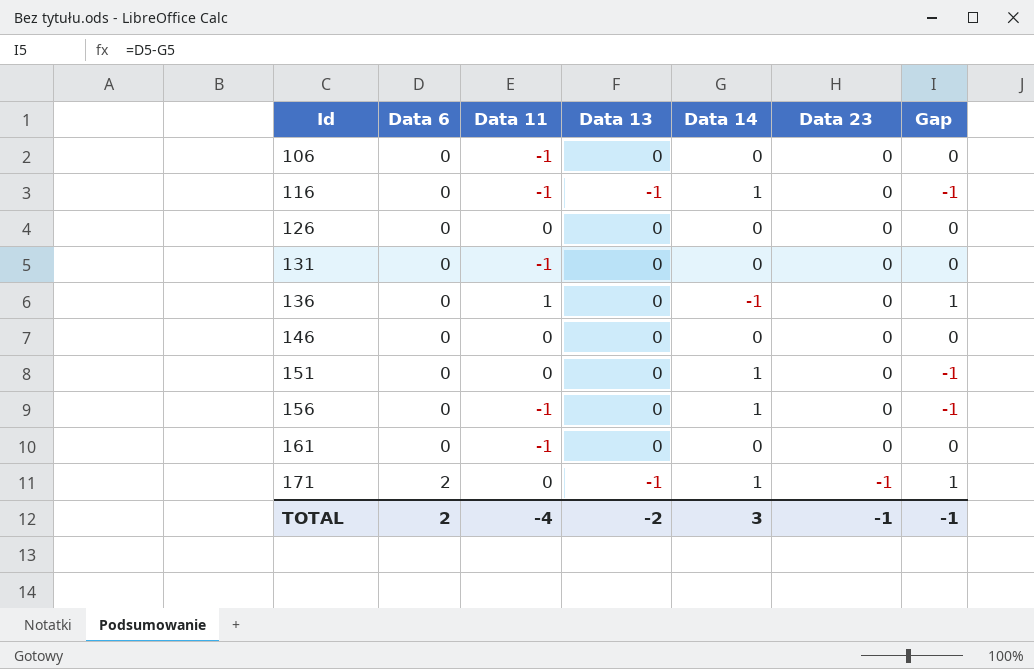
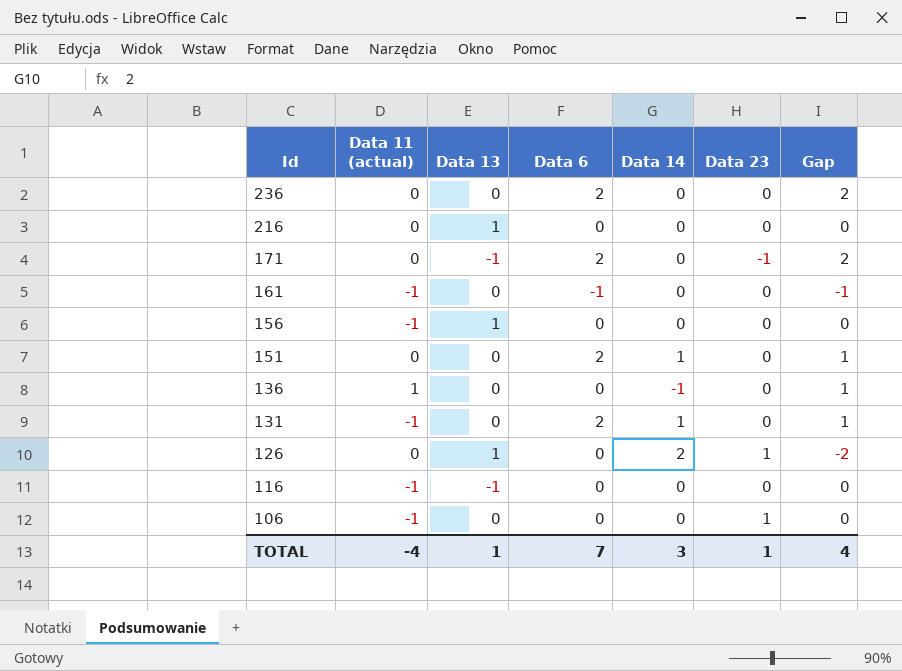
row order: Id ascending -> Id descending
column name: Data 11 -> Data 11 (actual)
column Data 6 | position: 2 -> 4
row 146: 0 | 0 | 0 | 0 | 0 | 0 -> none
row 236: none -> 0 | 0 | 2 | 0 | 0 | 2
row 216: none -> 0 | 1 | 0 | 0 | 0 | 0
171 | Data 14: 1 -> 0
171 | Gap: 1 -> 2
161 | Data 6: 0 -> -1
161 | Gap: 0 -> -1
156 | Data 13: 0 -> 1
156 | Data 14: 1 -> 0
156 | Gap: -1 -> 0
151 | Data 6: 0 -> 2
151 | Gap: -1 -> 1
131 | Data 6: 0 -> 2
131 | Data 14: 0 -> 1
131 | Gap: 0 -> 1
126 | Data 13: 0 -> 1
126 | Data 14: 0 -> 2
126 | Data 23: 0 -> 1
126 | Gap: 0 -> -2
116 | Data 14: 1 -> 0
116 | Gap: -1 -> 0
106 | Data 23: 0 -> 1
TOTAL | Data 13: -2 -> 1
TOTAL | Data 6: 2 -> 7
TOTAL | Data 23: -1 -> 1
TOTAL | Gap: -1 -> 4

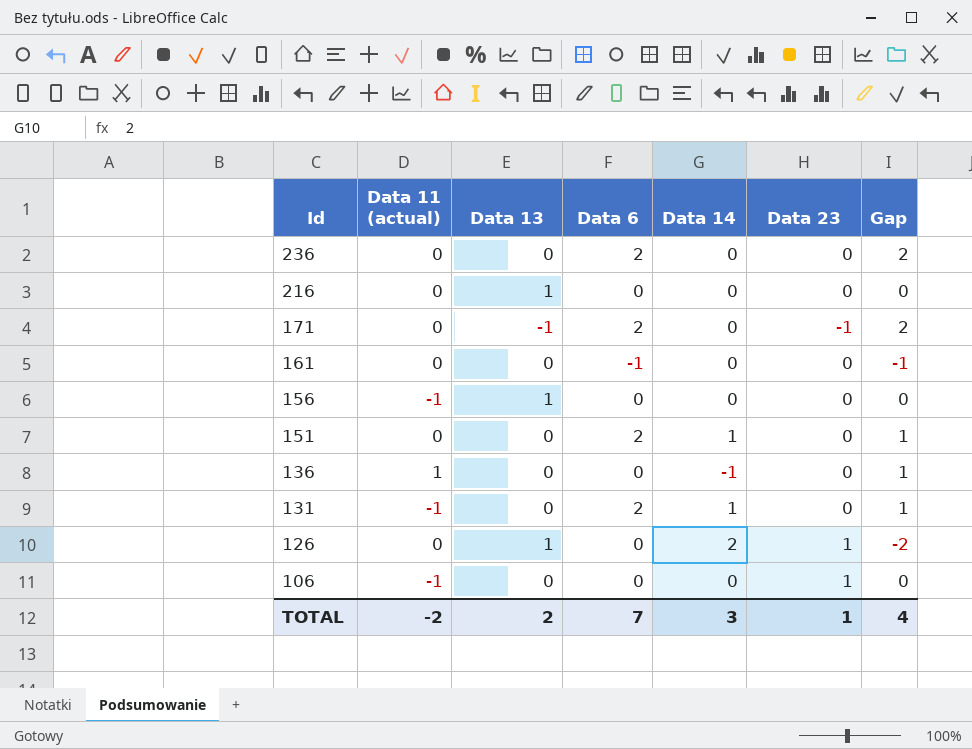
row 116: -1 | -1 | 0 | 0 | 0 | 0 -> none
161 | Data 11 (actual): -1 -> 0
TOTAL | Data 11 (actual): -4 -> -2
TOTAL | Data 13: 1 -> 2

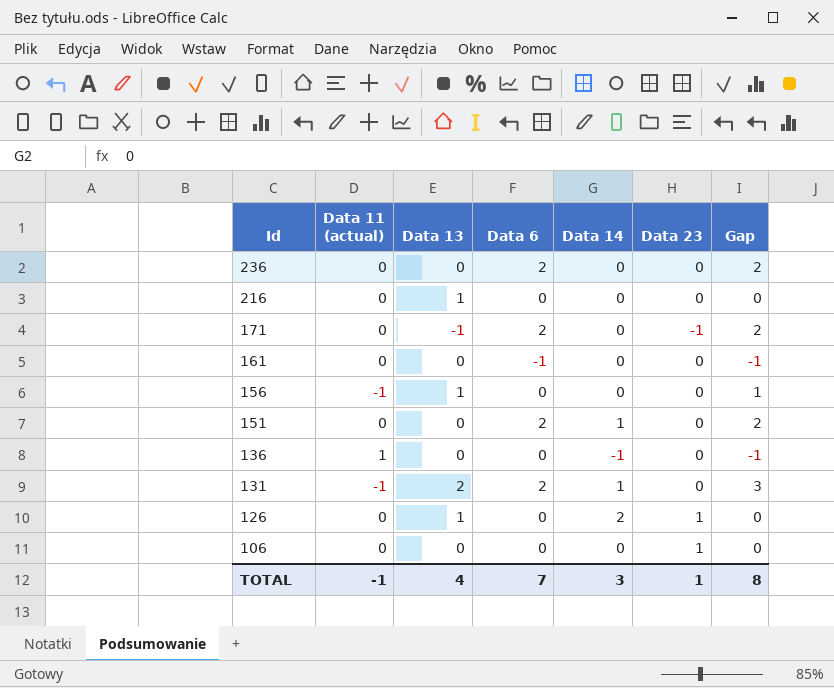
column Gap | formula: [Data 6] - [Data 14] -> [Data 6] - [Data 11 (actual)]
131 | Data 13: 0 -> 2
106 | Data 11 (actual): -1 -> 0
TOTAL | Data 11 (actual): -2 -> -1
TOTAL | Data 13: 2 -> 4
TOTAL | Gap: 4 -> 8

